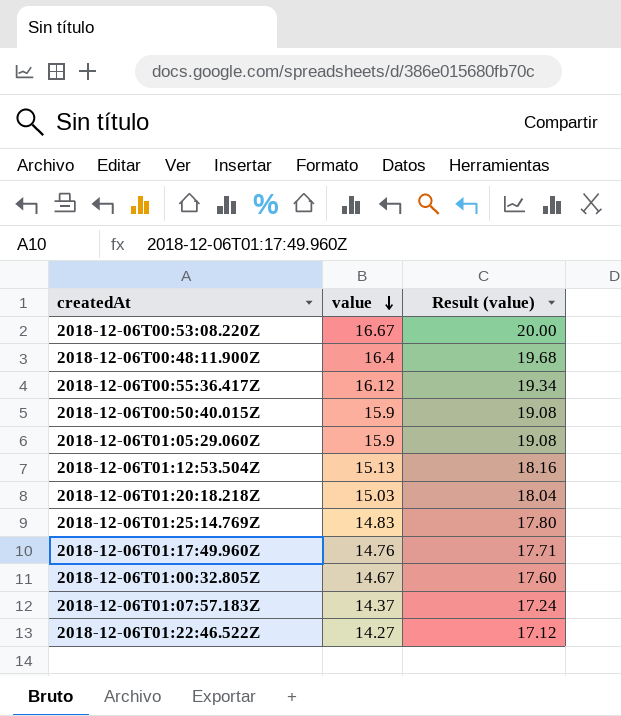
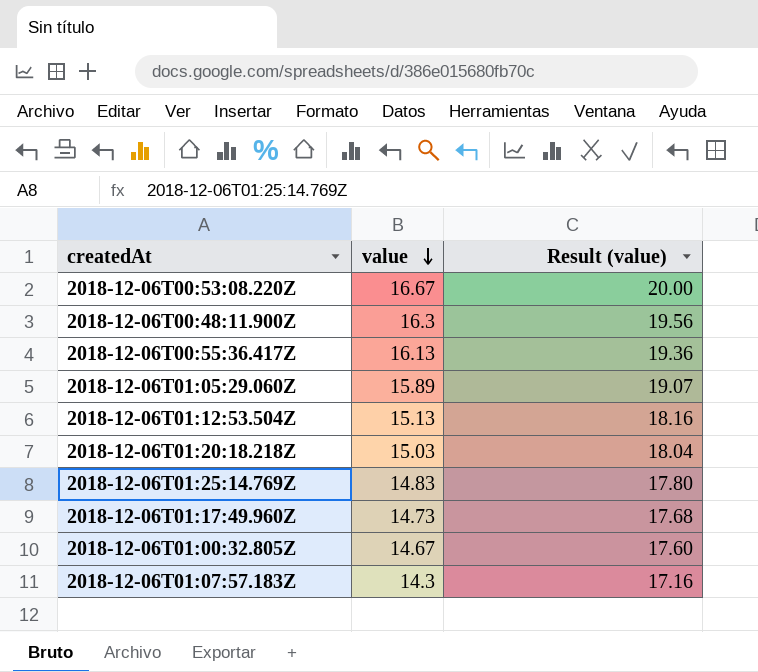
row 2018-12-06T00:50:40.015Z: 15.9 | 19.08 -> none
row 2018-12-06T01:22:46.522Z: 14.27 | 17.12 -> none
2018-12-06T00:48:11.900Z | value: 16.4 -> 16.3
2018-12-06T00:48:11.900Z | Result (value): 19.68 -> 19.56
2018-12-06T00:55:36.417Z | value: 16.12 -> 16.13
2018-12-06T00:55:36.417Z | Result (value): 19.34 -> 19.36
2018-12-06T01:05:29.060Z | value: 15.9 -> 15.89
2018-12-06T01:05:29.060Z | Result (value): 19.08 -> 19.07
2018-12-06T01:17:49.960Z | value: 14.76 -> 14.73
2018-12-06T01:17:49.960Z | Result (value): 17.71 -> 17.68
2018-12-06T01:07:57.183Z | value: 14.37 -> 14.3
2018-12-06T01:07:57.183Z | Result (value): 17.24 -> 17.16

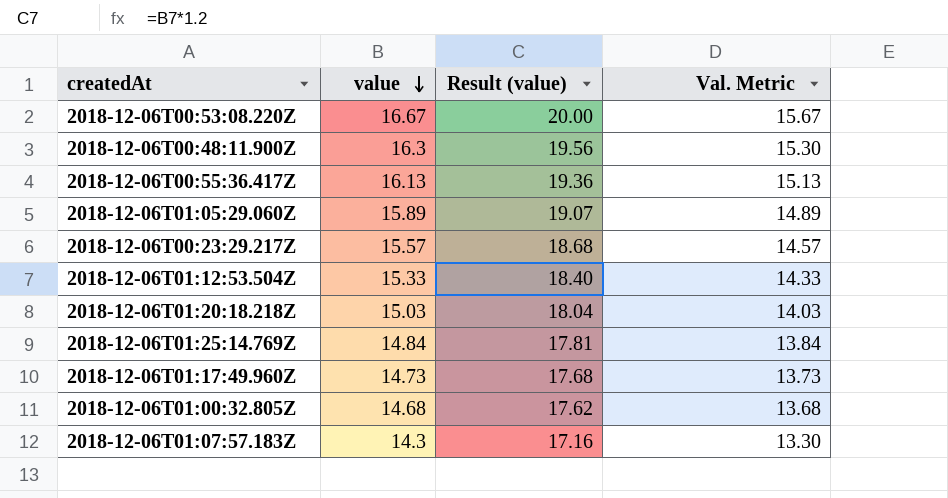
column Val. Metric | formula: none -> [value] - 1
row 2018-12-06T00:23:29.217Z: none -> 15.57 | 18.68 | 14.57
2018-12-06T01:12:53.504Z | value: 15.13 -> 15.33
2018-12-06T01:12:53.504Z | Result (value): 18.16 -> 18.40
2018-12-06T01:25:14.769Z | value: 14.83 -> 14.84
2018-12-06T01:25:14.769Z | Result (value): 17.80 -> 17.81
2018-12-06T01:00:32.805Z | value: 14.67 -> 14.68
2018-12-06T01:00:32.805Z | Result (value): 17.60 -> 17.62

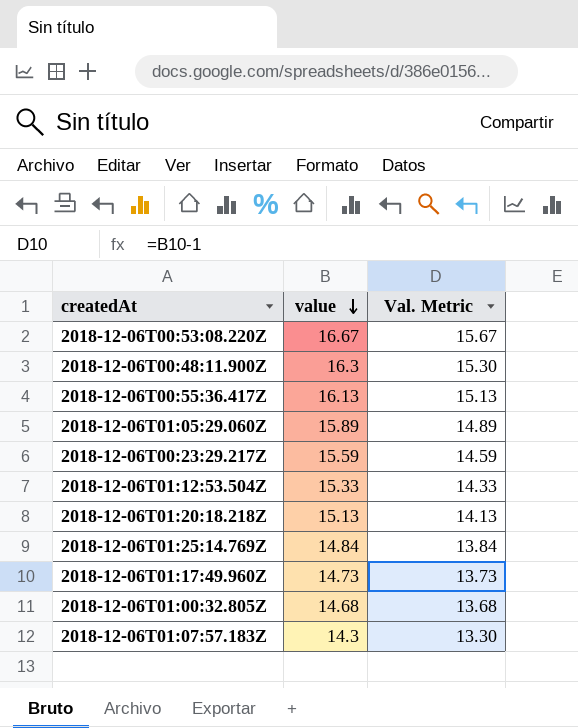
column Result (value) | formula: [value] * 1.2 -> none
2018-12-06T00:23:29.217Z | value: 15.57 -> 15.59
2018-12-06T00:23:29.217Z | Val. Metric: 14.57 -> 14.59
2018-12-06T01:20:18.218Z | value: 15.03 -> 15.13
2018-12-06T01:20:18.218Z | Val. Metric: 14.03 -> 14.13

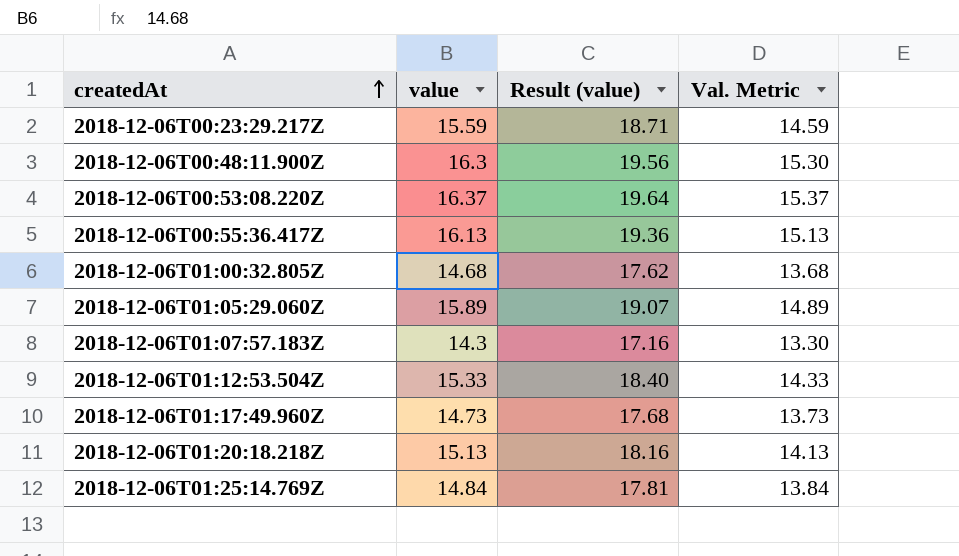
row order: value descending -> createdAt ascending
column Result (value) | formula: none -> [value] * 1.2
2018-12-06T00:53:08.220Z | value: 16.67 -> 16.37
2018-12-06T00:53:08.220Z | Val. Metric: 15.67 -> 15.37

